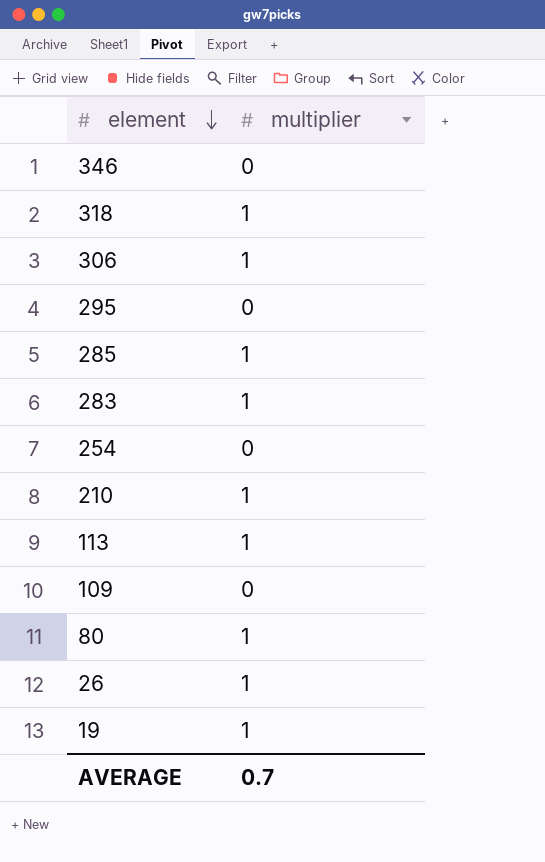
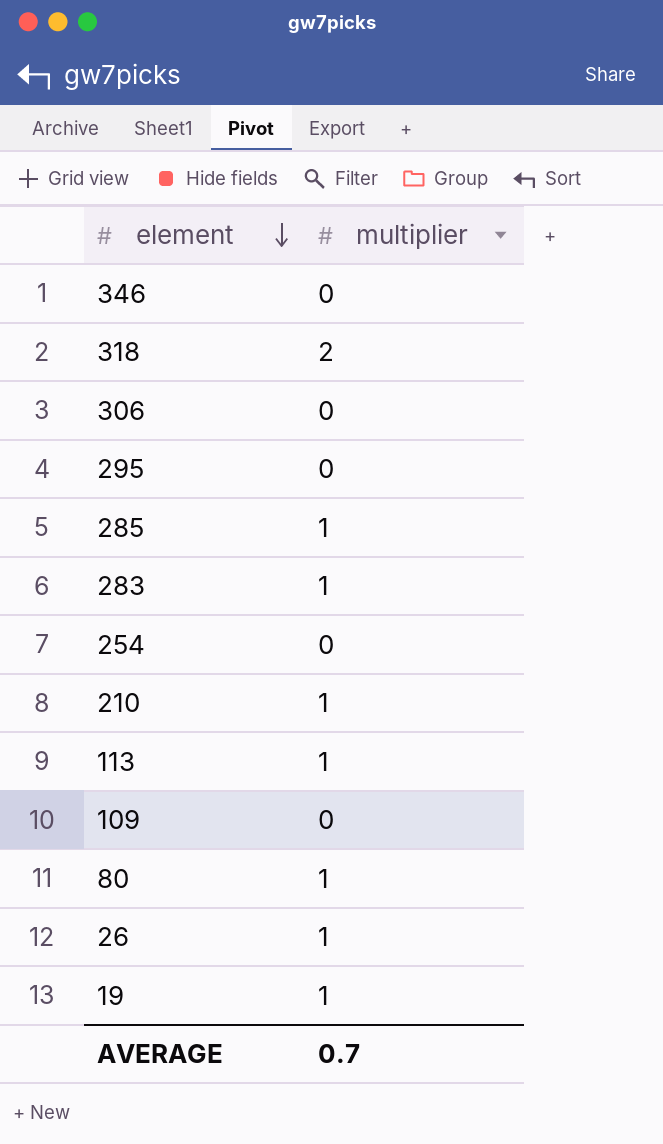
318 | multiplier: 1 -> 2
306 | multiplier: 1 -> 0

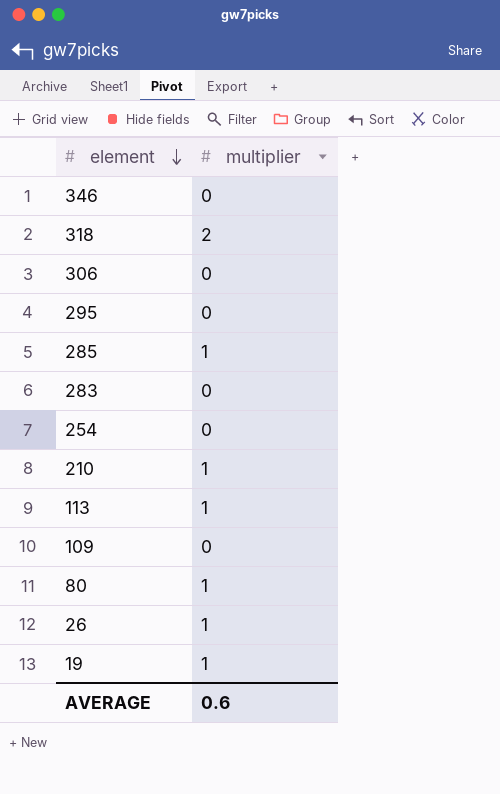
283 | multiplier: 1 -> 0
AVERAGE | multiplier: 0.7 -> 0.6

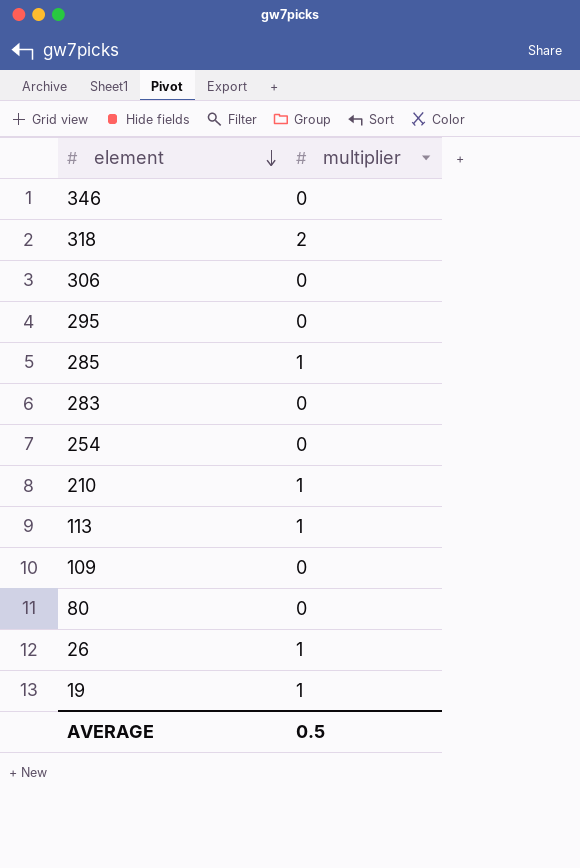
80 | multiplier: 1 -> 0
AVERAGE | multiplier: 0.6 -> 0.5

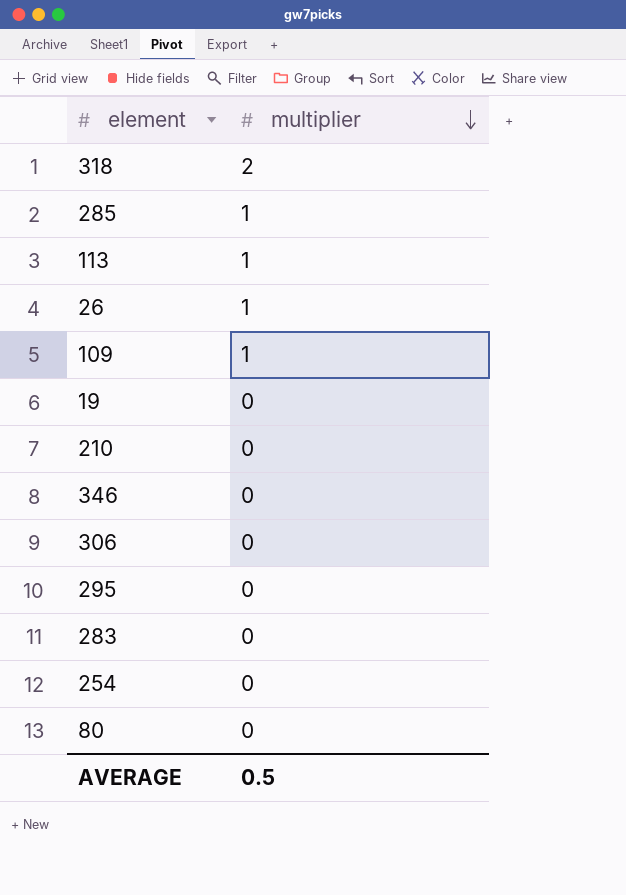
row order: element descending -> multiplier descending
109 | multiplier: 0 -> 1
19 | multiplier: 1 -> 0
210 | multiplier: 1 -> 0

